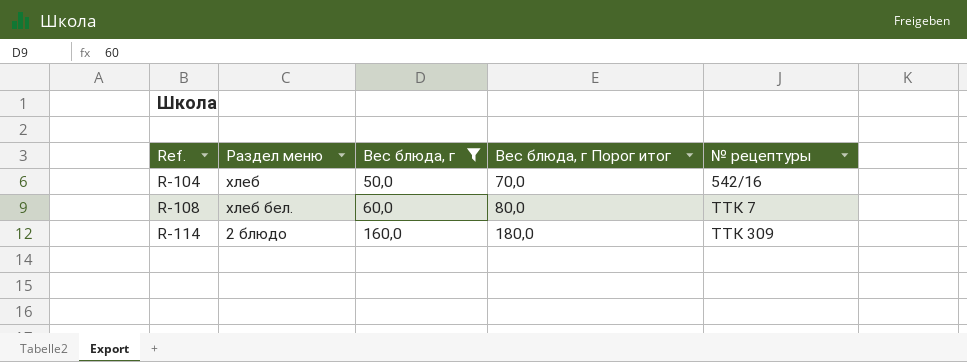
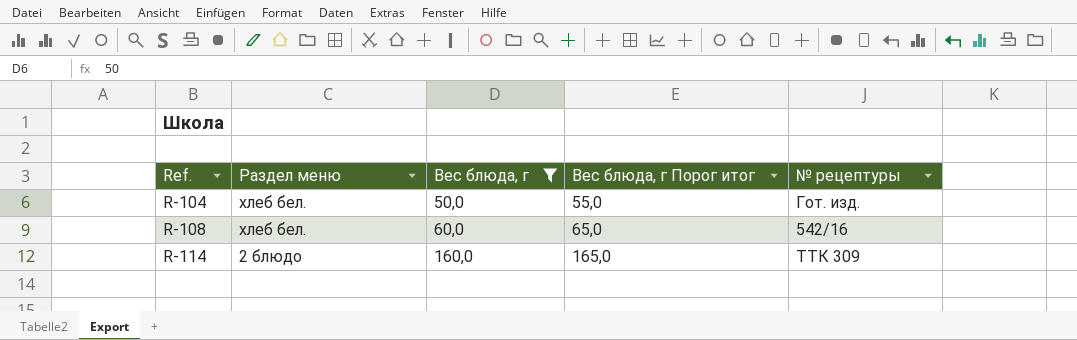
column Вес блюда, г Порог итог | formula: [Вес блюда, г] + 20 -> [Вес блюда, г] + 5
R-104 | Раздел меню: хлеб -> хлеб бел.
R-104 | № рецептуры: 542/16 -> Гот. изд.
R-108 | № рецептуры: ТТК 7 -> 542/16

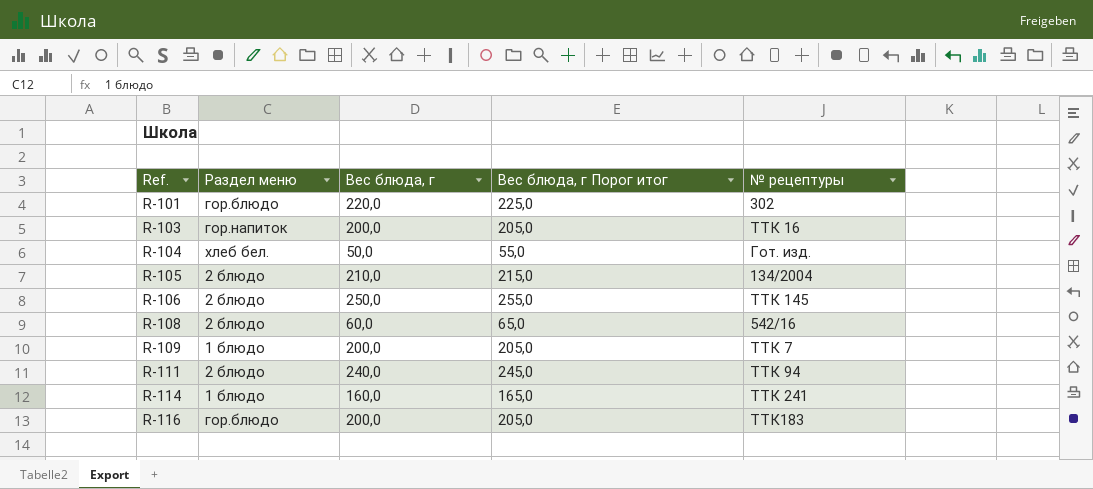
filter: Вес блюда, г <= 160,0 -> none
R-108 | Раздел меню: хлеб бел. -> 2 блюдо
R-114 | Раздел меню: 2 блюдо -> 1 блюдо
R-114 | № рецептуры: ТТК 309 -> ТТК 241

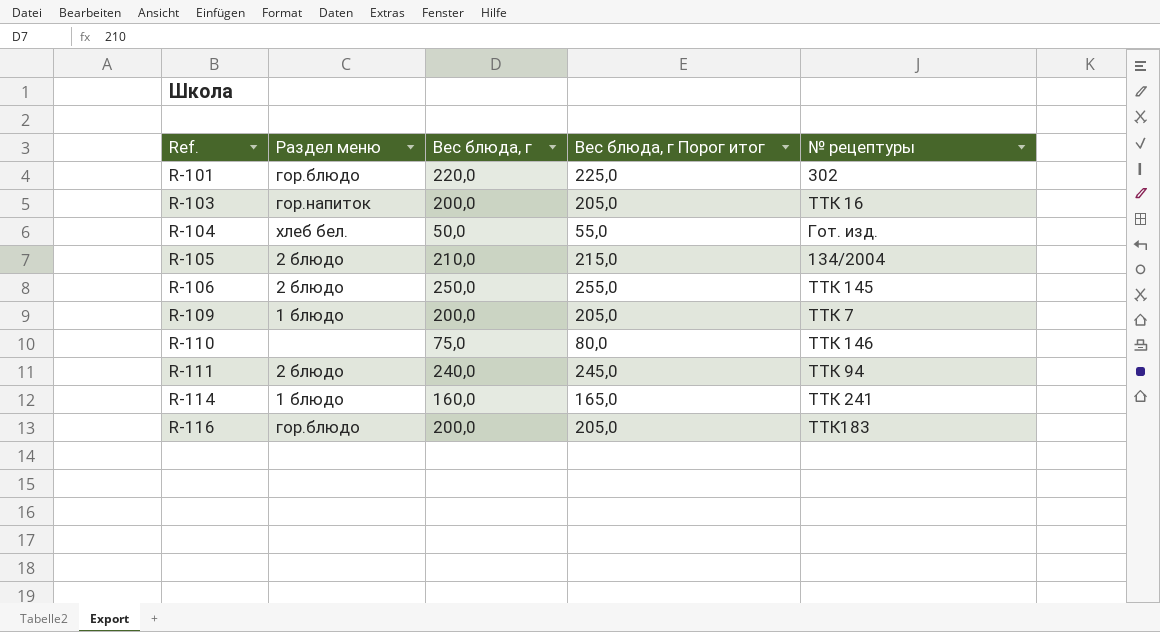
row R-108: 2 блюдо | 60,0 | 65,0 | 542/16 -> none
row R-110: none -> none | 75,0 | 80,0 | ТТК 146

